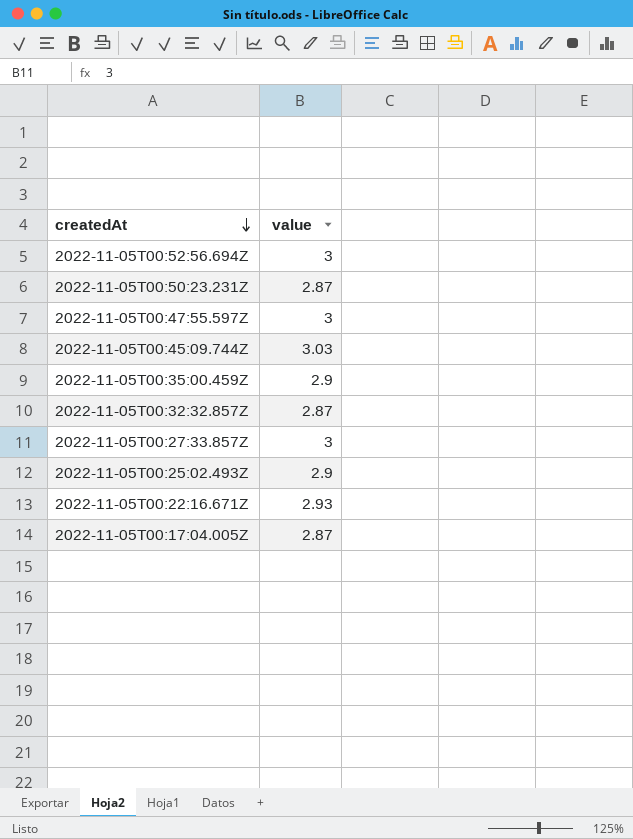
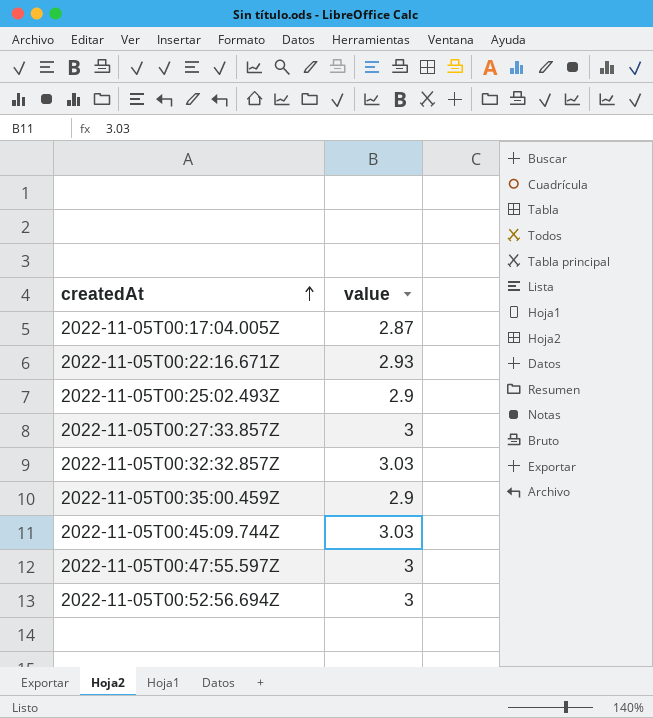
row order: createdAt descending -> createdAt ascending
row 2022-11-05T00:50:23.231Z: 2.87 -> none
2022-11-05T00:32:32.857Z | value: 2.87 -> 3.03

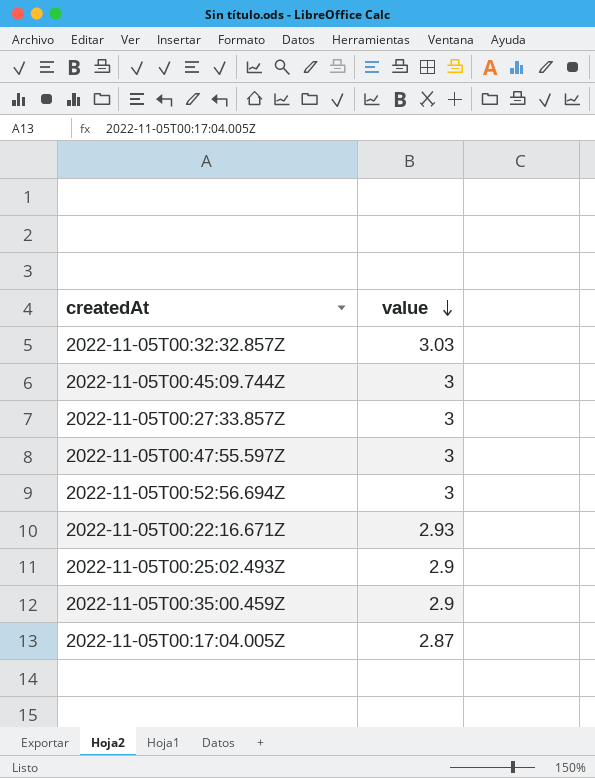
row order: createdAt ascending -> value descending
2022-11-05T00:45:09.744Z | value: 3.03 -> 3

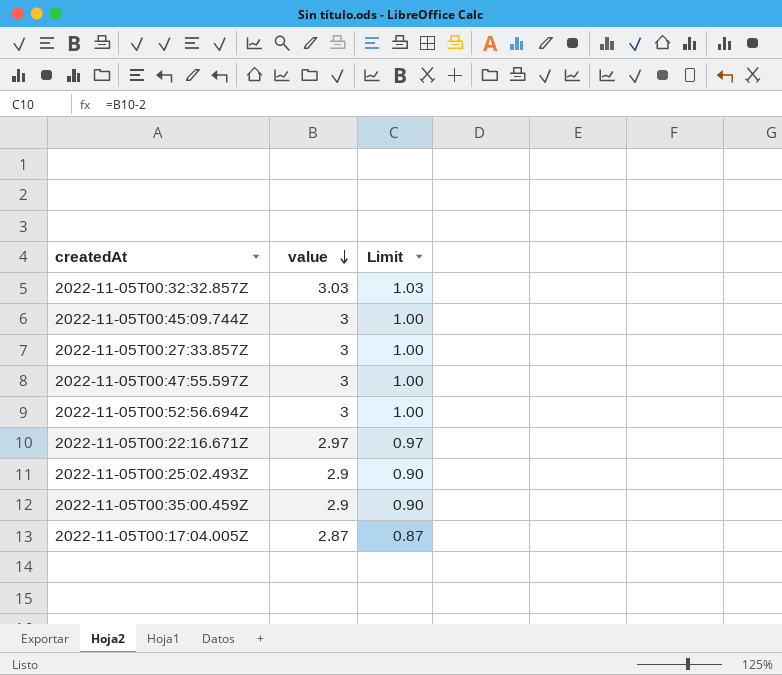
column Limit | formula: none -> [value] - 2
2022-11-05T00:22:16.671Z | value: 2.93 -> 2.97

